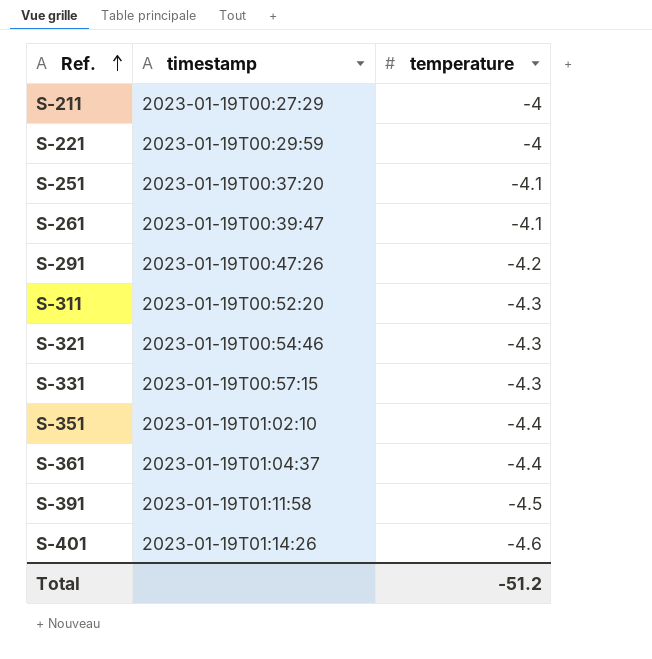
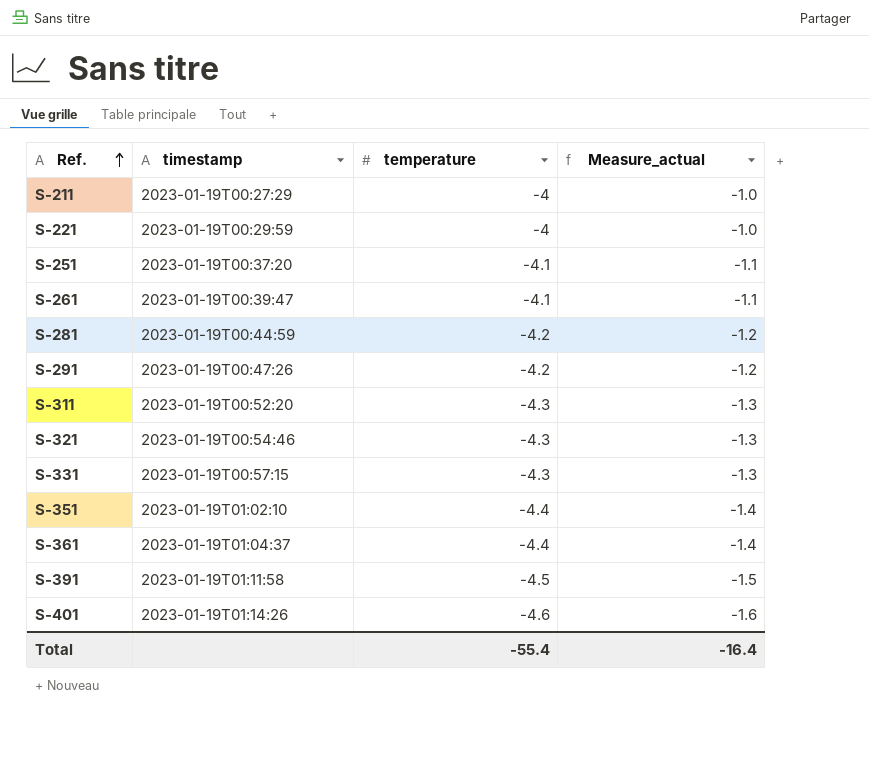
column Measure_actual | formula: none -> [temperature] + 3
row S-281: none -> 2023-01-19T00:44:59 | -4.2 | -1.2
Total | temperature: -51.2 -> -55.4

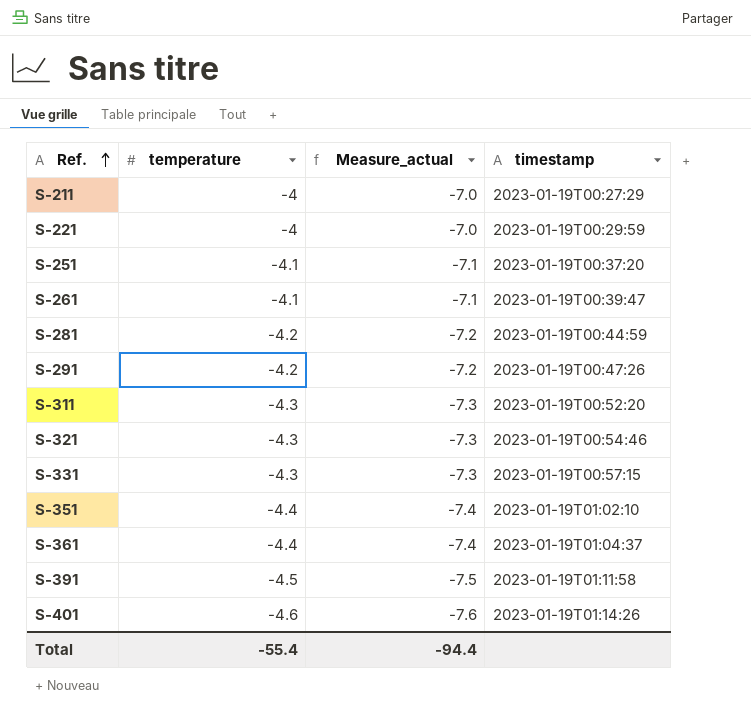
column Measure_actual | formula: [temperature] + 3 -> [temperature] - 3
column timestamp | position: 2 -> 4
Total | Measure_actual: -16.4 -> -94.4

